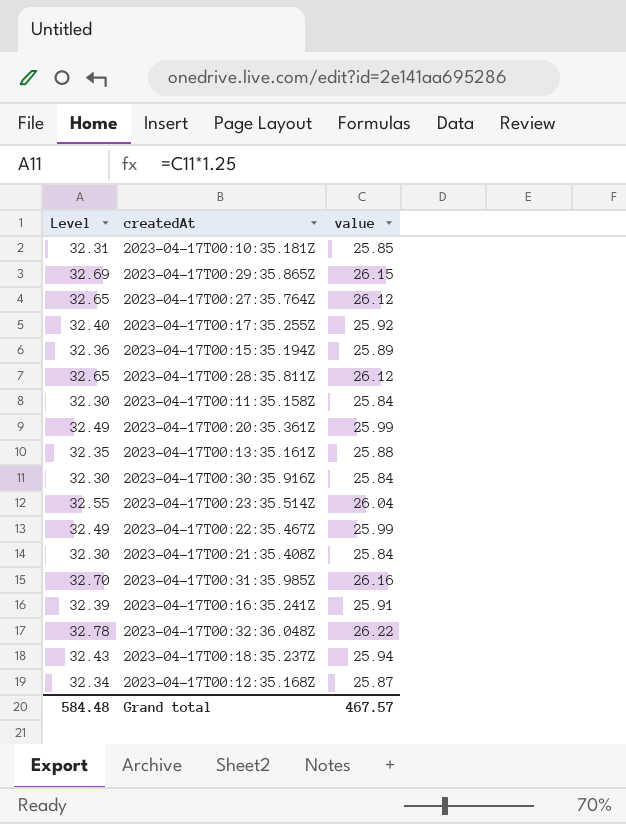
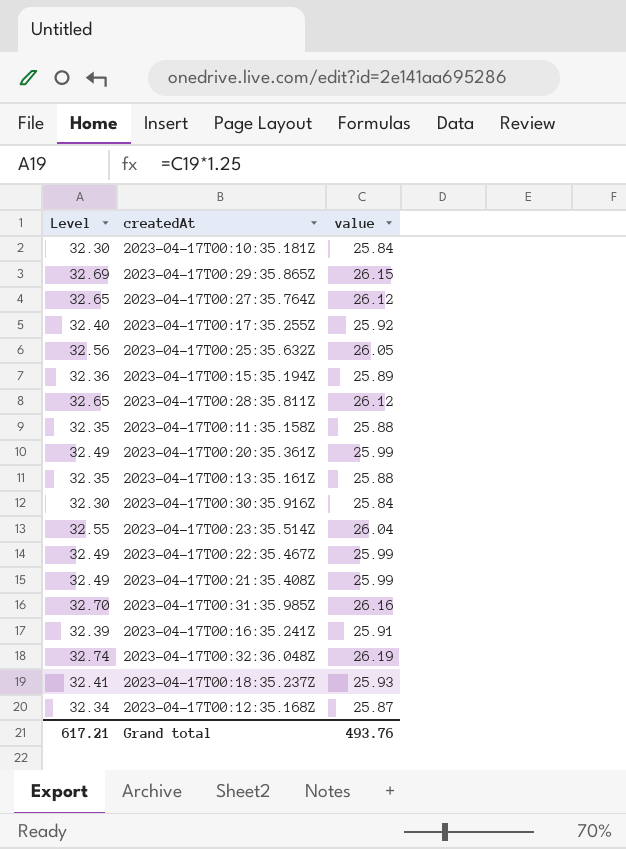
2023-04-17T00:10:35.181Z | Level: 32.31 -> 32.30
2023-04-17T00:10:35.181Z | value: 25.85 -> 25.84
row 2023-04-17T00:25:35.632Z: none -> 32.56 | 26.05
2023-04-17T00:11:35.158Z | Level: 32.30 -> 32.35
2023-04-17T00:11:35.158Z | value: 25.84 -> 25.88
2023-04-17T00:21:35.408Z | Level: 32.30 -> 32.49
2023-04-17T00:21:35.408Z | value: 25.84 -> 25.99
2023-04-17T00:32:36.048Z | Level: 32.78 -> 32.74
2023-04-17T00:32:36.048Z | value: 26.22 -> 26.19
2023-04-17T00:18:35.237Z | Level: 32.43 -> 32.41
2023-04-17T00:18:35.237Z | value: 25.94 -> 25.93
Grand total | Level: 584.48 -> 617.21
Grand total | value: 467.57 -> 493.76

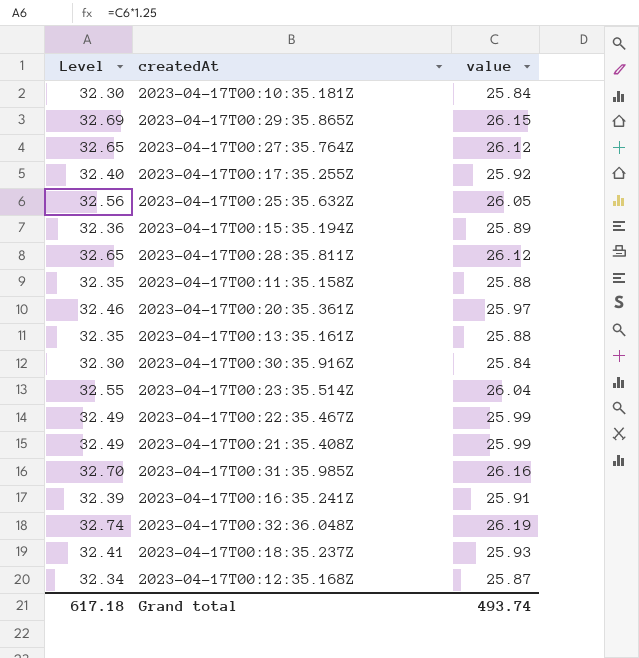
2023-04-17T00:20:35.361Z | Level: 32.49 -> 32.46
2023-04-17T00:20:35.361Z | value: 25.99 -> 25.97
Grand total | Level: 617.21 -> 617.18
Grand total | value: 493.76 -> 493.74

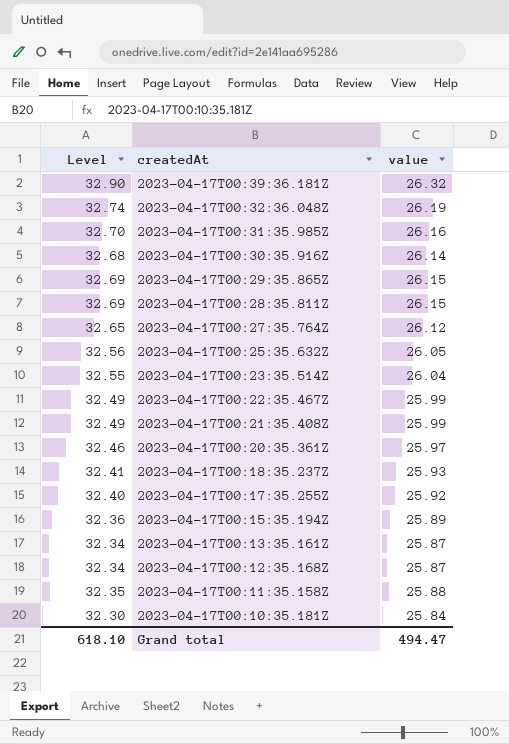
row order: none -> createdAt descending
row 2023-04-17T00:16:35.241Z: 32.39 | 25.91 -> none
row 2023-04-17T00:39:36.181Z: none -> 32.90 | 26.32
2023-04-17T00:30:35.916Z | Level: 32.30 -> 32.68
2023-04-17T00:30:35.916Z | value: 25.84 -> 26.14
2023-04-17T00:28:35.811Z | Level: 32.65 -> 32.69
2023-04-17T00:28:35.811Z | value: 26.12 -> 26.15
2023-04-17T00:13:35.161Z | Level: 32.35 -> 32.34
2023-04-17T00:13:35.161Z | value: 25.88 -> 25.87
Grand total | Level: 617.18 -> 618.10
Grand total | value: 493.74 -> 494.47

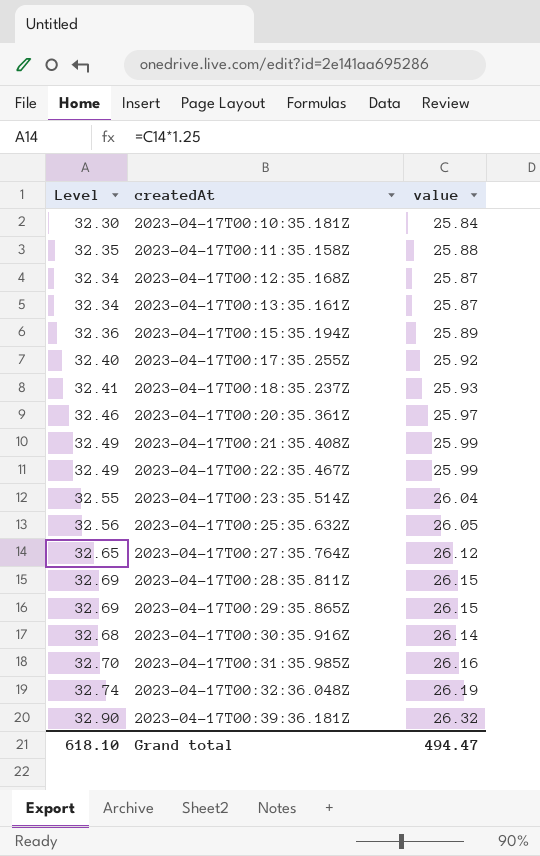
row order: createdAt descending -> createdAt ascending

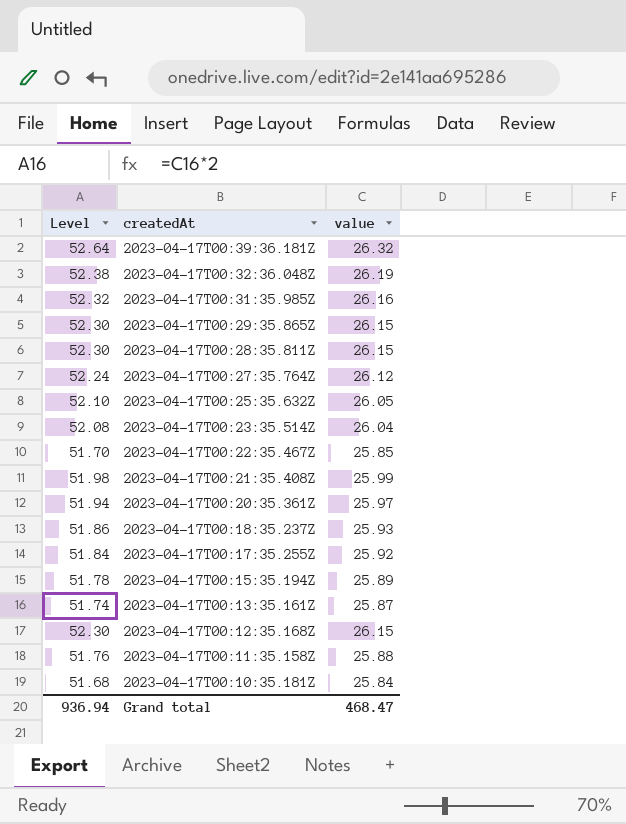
row order: createdAt ascending -> createdAt descending
column Level | formula: [value] * 1.25 -> [value] * 2
row 2023-04-17T00:30:35.916Z: 32.68 | 26.14 -> none
2023-04-17T00:22:35.467Z | value: 25.99 -> 25.85
2023-04-17T00:12:35.168Z | value: 25.87 -> 26.15
Grand total | Level: 618.10 -> 936.94
Grand total | value: 494.47 -> 468.47

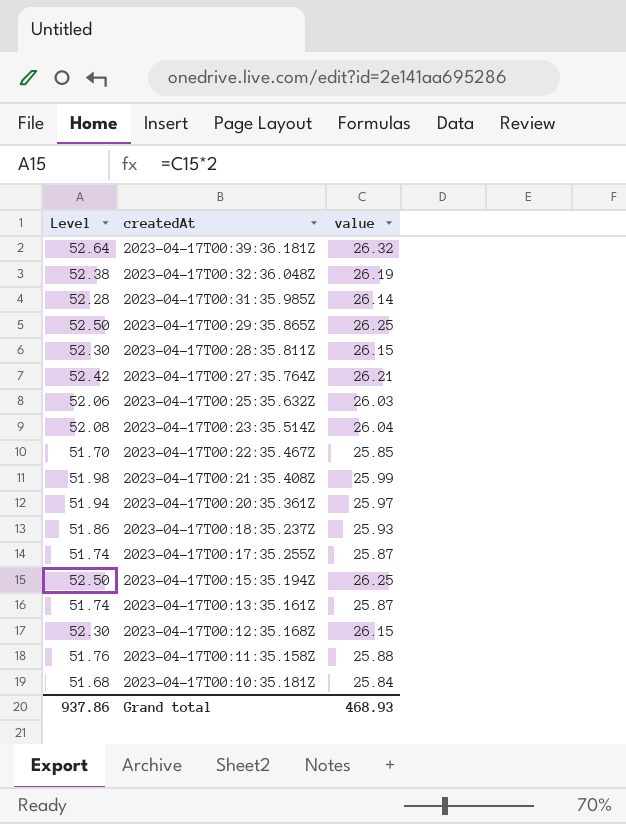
2023-04-17T00:31:35.985Z | Level: 52.32 -> 52.28
2023-04-17T00:31:35.985Z | value: 26.16 -> 26.14
2023-04-17T00:29:35.865Z | Level: 52.30 -> 52.50
2023-04-17T00:29:35.865Z | value: 26.15 -> 26.25
2023-04-17T00:27:35.764Z | Level: 52.24 -> 52.42
2023-04-17T00:27:35.764Z | value: 26.12 -> 26.21
2023-04-17T00:25:35.632Z | Level: 52.10 -> 52.06
2023-04-17T00:25:35.632Z | value: 26.05 -> 26.03
2023-04-17T00:17:35.255Z | Level: 51.84 -> 51.74
2023-04-17T00:17:35.255Z | value: 25.92 -> 25.87
2023-04-17T00:15:35.194Z | Level: 51.78 -> 52.50
2023-04-17T00:15:35.194Z | value: 25.89 -> 26.25
Grand total | Level: 936.94 -> 937.86
Grand total | value: 468.47 -> 468.93

